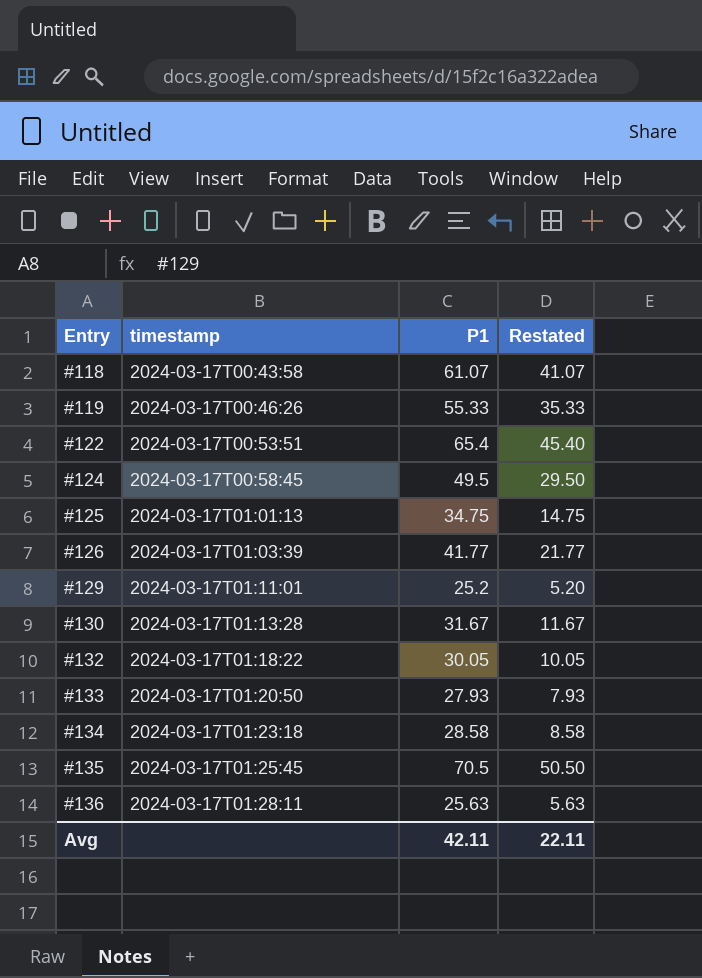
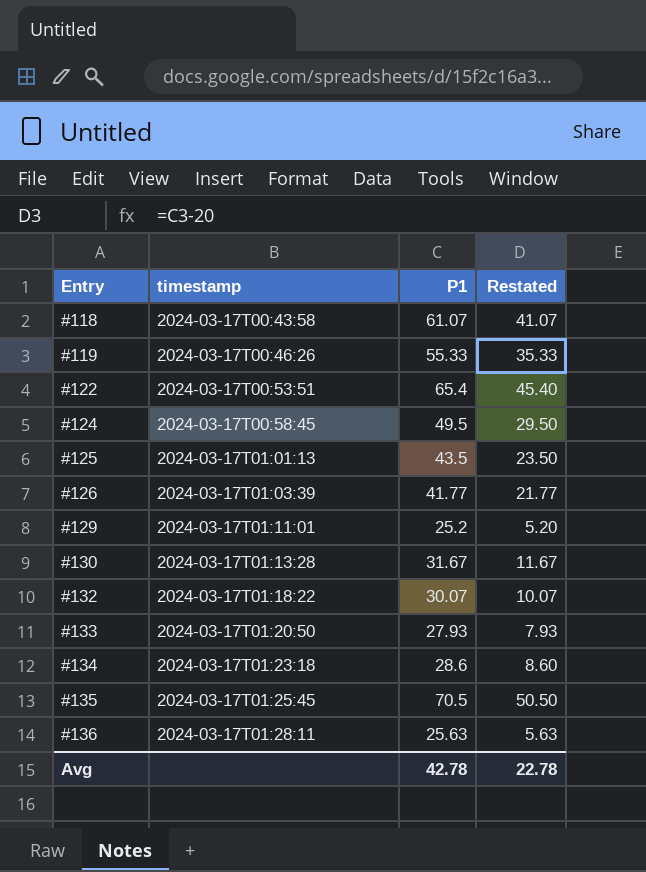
#125 | P1: 34.75 -> 43.5
#125 | Restated: 14.75 -> 23.50
#132 | P1: 30.05 -> 30.07
#132 | Restated: 10.05 -> 10.07
#134 | P1: 28.58 -> 28.6
#134 | Restated: 8.58 -> 8.60
Avg | P1: 42.11 -> 42.78
Avg | Restated: 22.11 -> 22.78

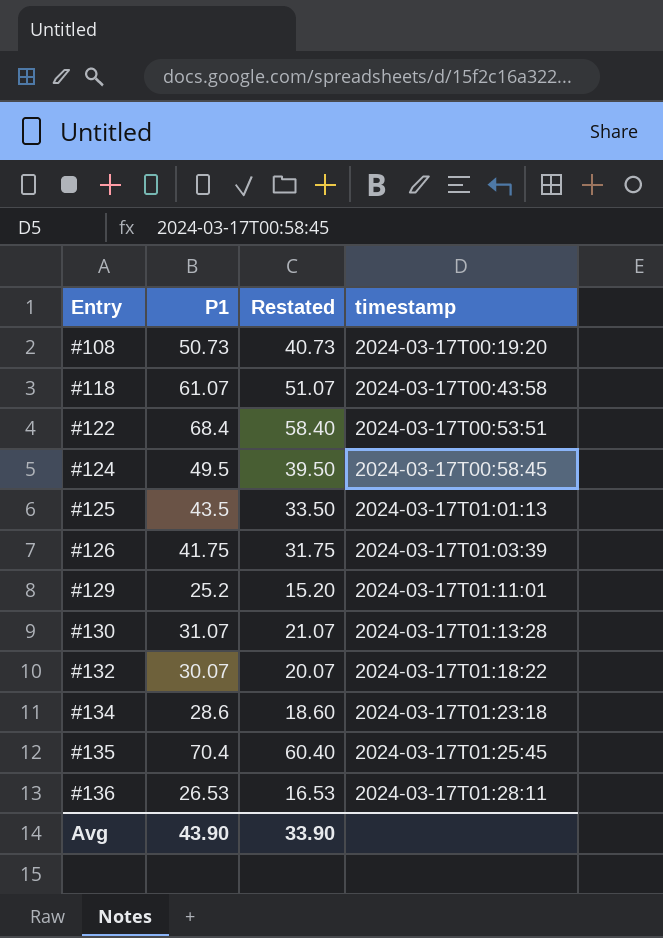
column Restated | formula: [P1] - 20 -> [P1] - 10
column timestamp | position: 2 -> 4
row #119: 2024-03-17T00:46:26 | 55.33 | 35.33 -> none
row #133: 2024-03-17T01:20:50 | 27.93 | 7.93 -> none
row #108: none -> 50.73 | 40.73 | 2024-03-17T00:19:20
#122 | P1: 65.4 -> 68.4
#126 | P1: 41.77 -> 41.75
#130 | P1: 31.67 -> 31.07
#135 | P1: 70.5 -> 70.4
#136 | P1: 25.63 -> 26.53
Avg | P1: 42.78 -> 43.90
Avg | Restated: 22.78 -> 33.90

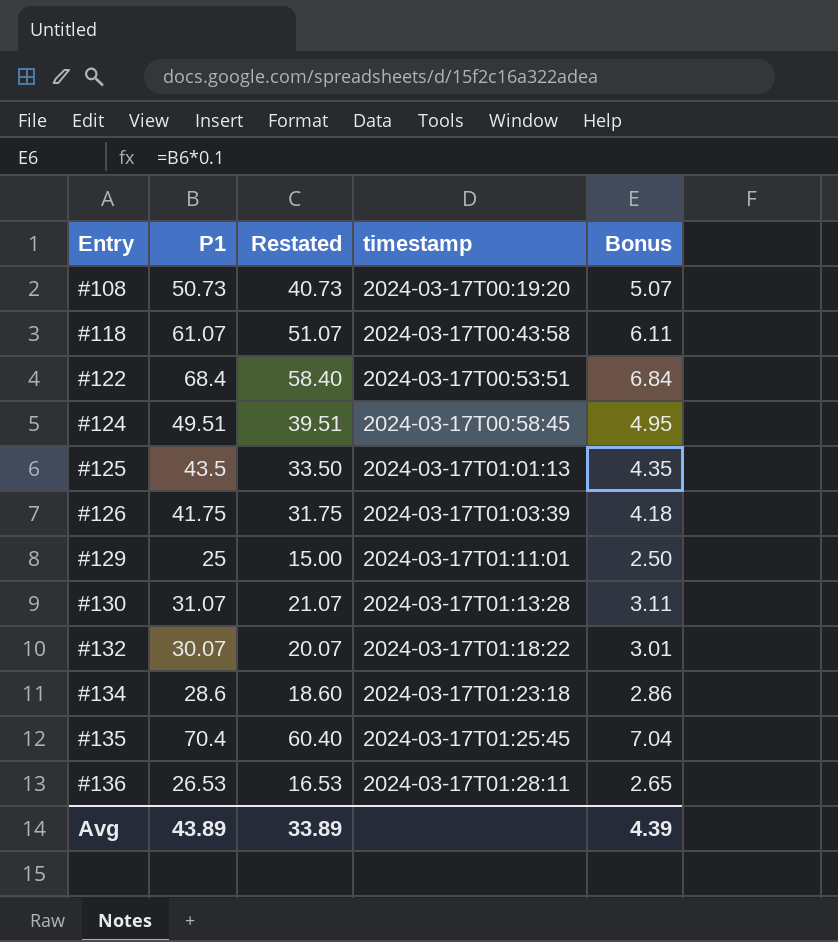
column Bonus | formula: none -> [P1] * 0.1
#124 | P1: 49.5 -> 49.51
#124 | Restated: 39.50 -> 39.51
#129 | P1: 25.2 -> 25
#129 | Restated: 15.20 -> 15.00
Avg | P1: 43.90 -> 43.89
Avg | Restated: 33.90 -> 33.89

